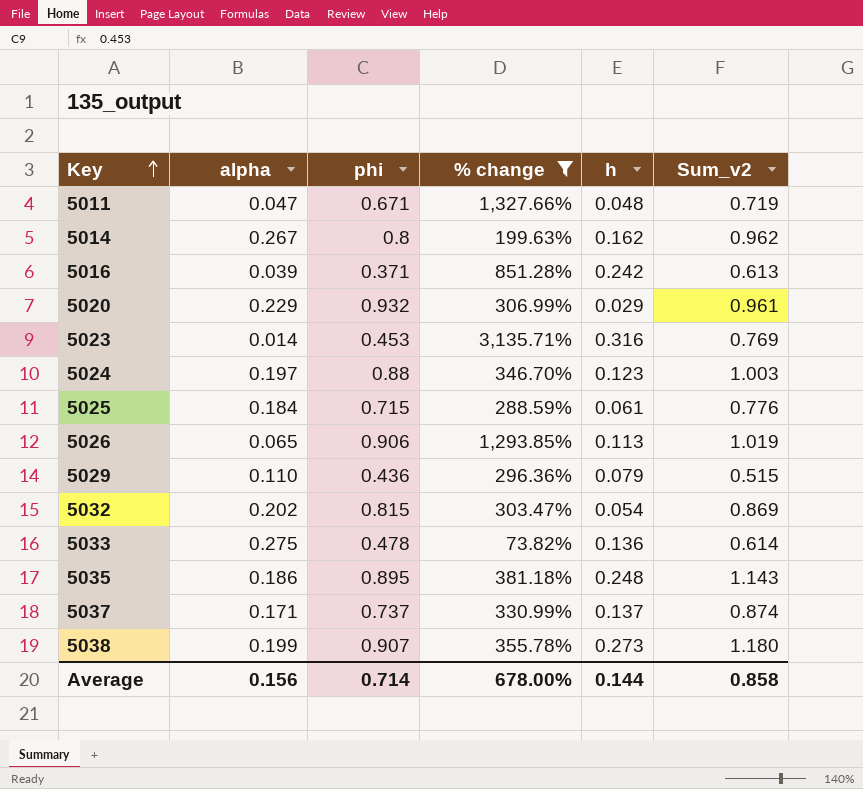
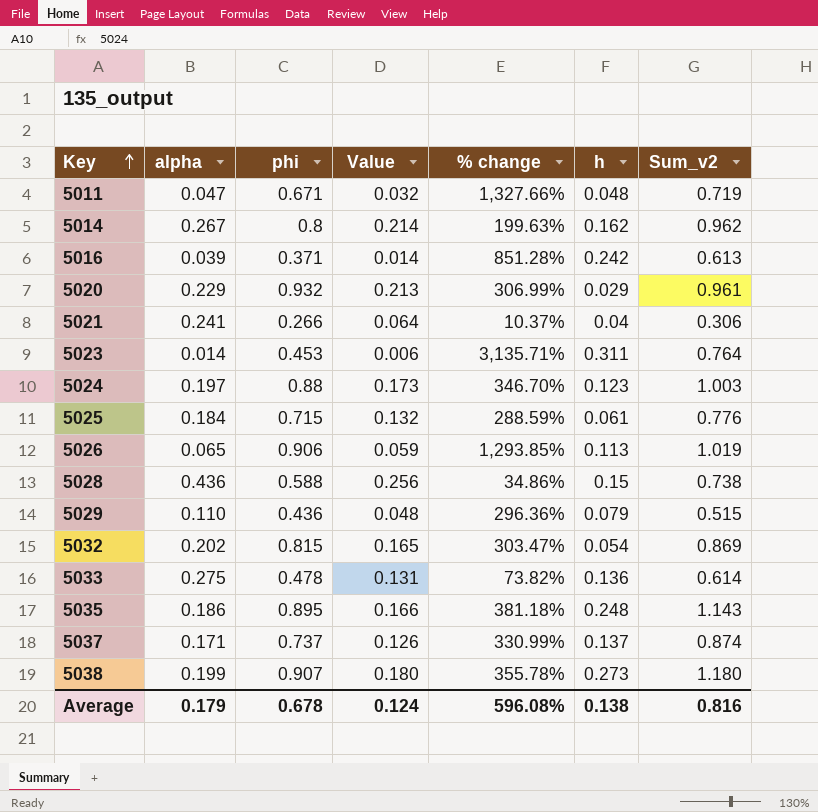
filter: % change >= 73.82% -> none
column Value | formula: none -> [alpha] * [phi]
5023 | h: 0.316 -> 0.311
5023 | Sum_v2: 0.769 -> 0.764
Average | alpha: 0.156 -> 0.179
Average | phi: 0.714 -> 0.678
Average | % change: 678.00% -> 596.08%
Average | h: 0.144 -> 0.138
Average | Sum_v2: 0.858 -> 0.816

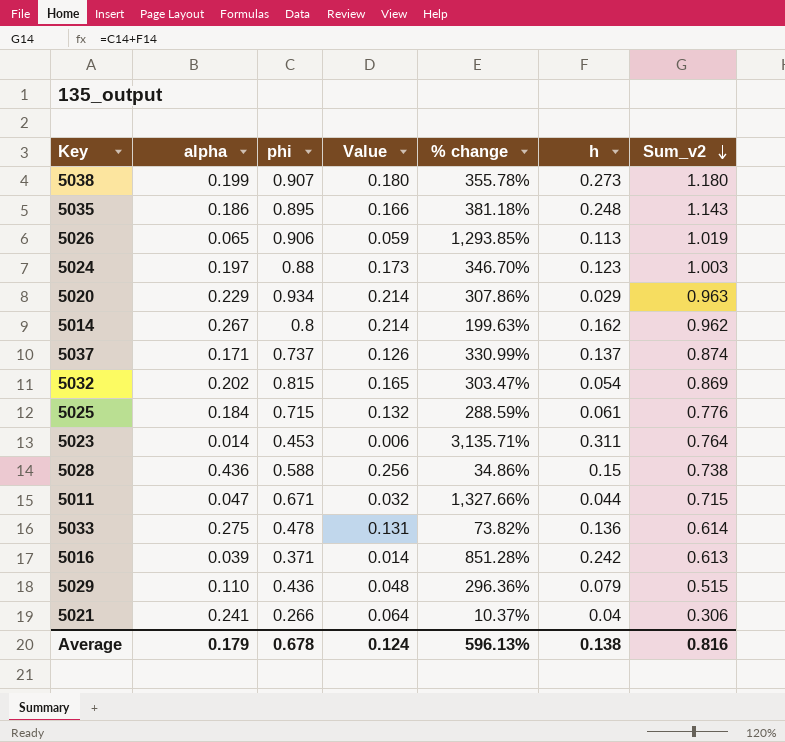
row order: Key ascending -> Sum_v2 descending
5020 | phi: 0.932 -> 0.934
5020 | Value: 0.213 -> 0.214
5020 | % change: 306.99% -> 307.86%
5020 | Sum_v2: 0.961 -> 0.963
5011 | h: 0.048 -> 0.044
5011 | Sum_v2: 0.719 -> 0.715
Average | % change: 596.08% -> 596.13%

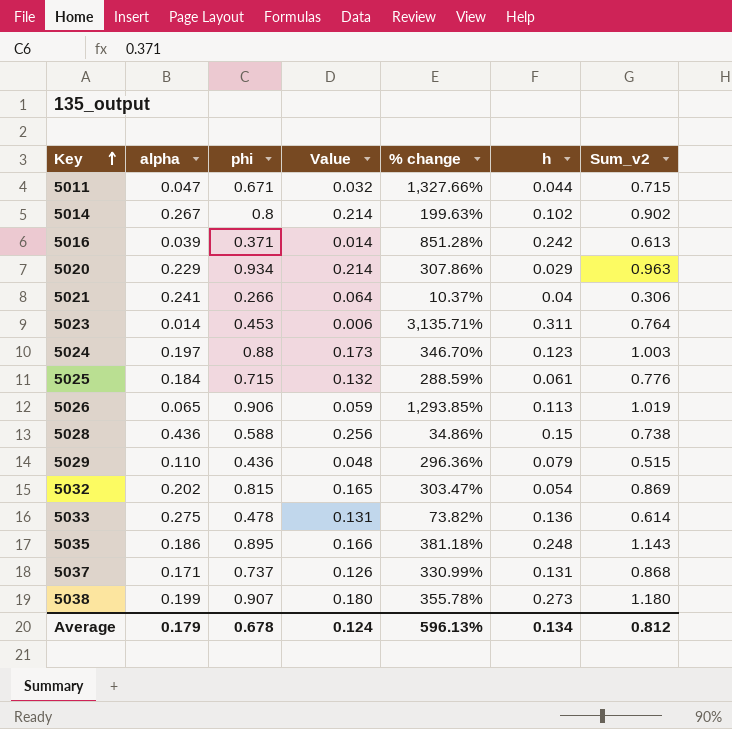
row order: Sum_v2 descending -> Key ascending
5014 | h: 0.162 -> 0.102
5014 | Sum_v2: 0.962 -> 0.902
5037 | h: 0.137 -> 0.131
5037 | Sum_v2: 0.874 -> 0.868
Average | h: 0.138 -> 0.134
Average | Sum_v2: 0.816 -> 0.812

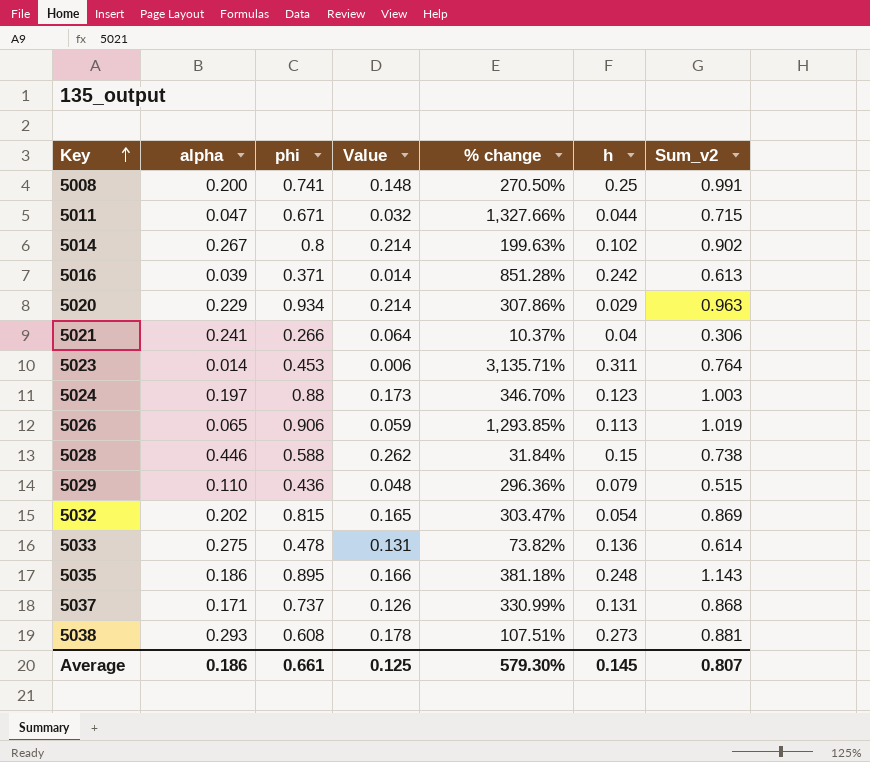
row 5025: 0.184 | 0.715 | 0.132 | 288.59% | 0.061 | 0.776 -> none
row 5008: none -> 0.200 | 0.741 | 0.148 | 270.50% | 0.25 | 0.991
5028 | alpha: 0.436 -> 0.446
5028 | Value: 0.256 -> 0.262
5028 | % change: 34.86% -> 31.84%
5038 | alpha: 0.199 -> 0.293
5038 | phi: 0.907 -> 0.608
5038 | Value: 0.180 -> 0.178
5038 | % change: 355.78% -> 107.51%
5038 | Sum_v2: 1.180 -> 0.881
Average | alpha: 0.179 -> 0.186
Average | phi: 0.678 -> 0.661
Average | Value: 0.124 -> 0.125
Average | % change: 596.13% -> 579.30%
Average | h: 0.134 -> 0.145
Average | Sum_v2: 0.812 -> 0.807

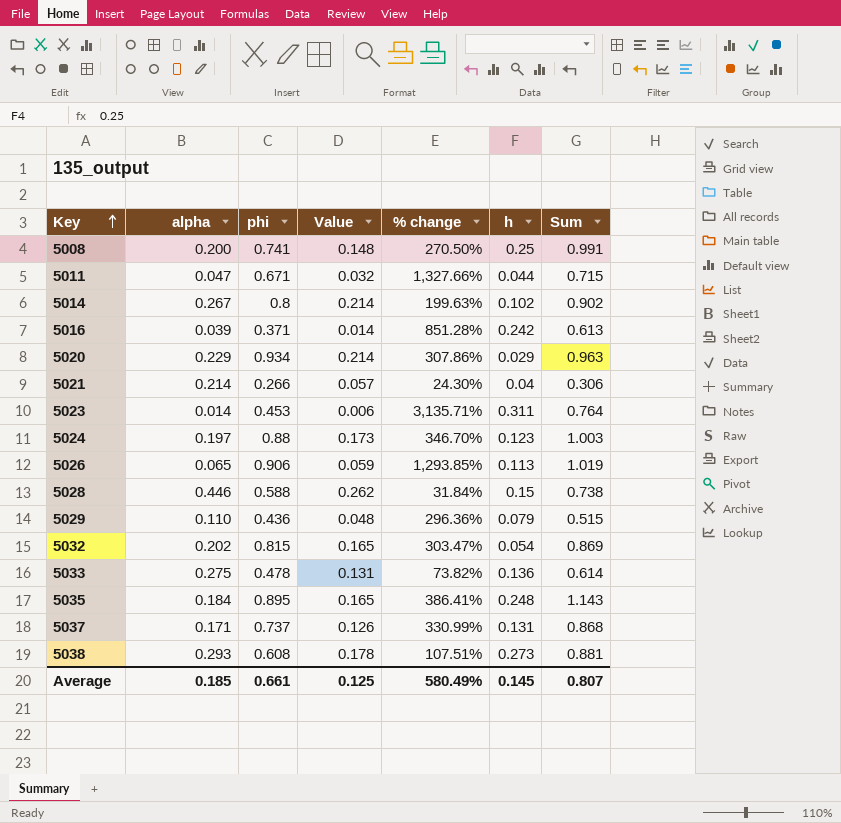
column name: Sum_v2 -> Sum
5021 | alpha: 0.241 -> 0.214
5021 | Value: 0.064 -> 0.057
5021 | % change: 10.37% -> 24.30%
5035 | alpha: 0.186 -> 0.184
5035 | Value: 0.166 -> 0.165
5035 | % change: 381.18% -> 386.41%
Average | alpha: 0.186 -> 0.185
Average | % change: 579.30% -> 580.49%

